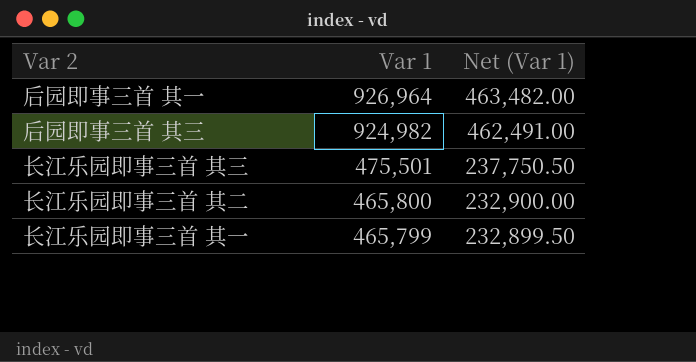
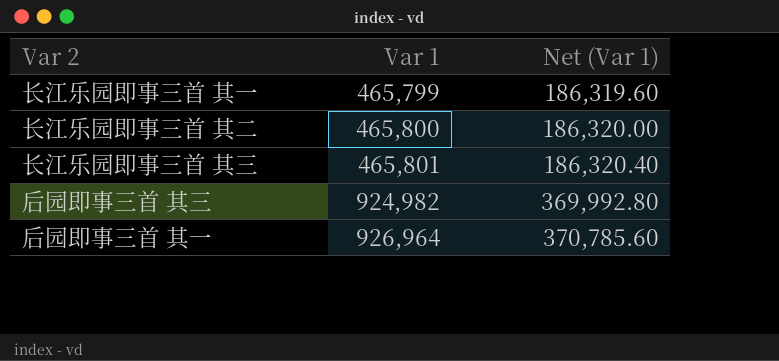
row order: Var 1 descending -> Var 1 ascending
column Net (Var 1) | formula: [Var 1] * 0.5 -> [Var 1] * 0.4
长江乐园即事三首 其三 | Var 1: 475,501 -> 465,801

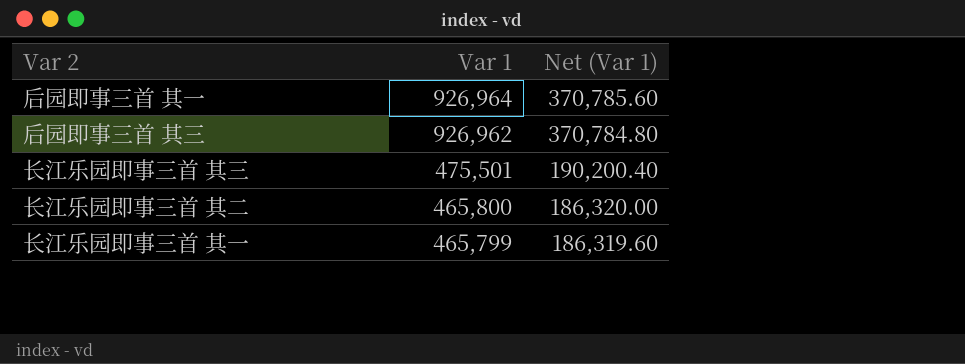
row order: Var 1 ascending -> Var 1 descending
后园即事三首 其三 | Var 1: 924,982 -> 926,962
后园即事三首 其三 | Net (Var 1): 369,992.80 -> 370,784.80
长江乐园即事三首 其三 | Var 1: 465,801 -> 475,501
长江乐园即事三首 其三 | Net (Var 1): 186,320.40 -> 190,200.40

